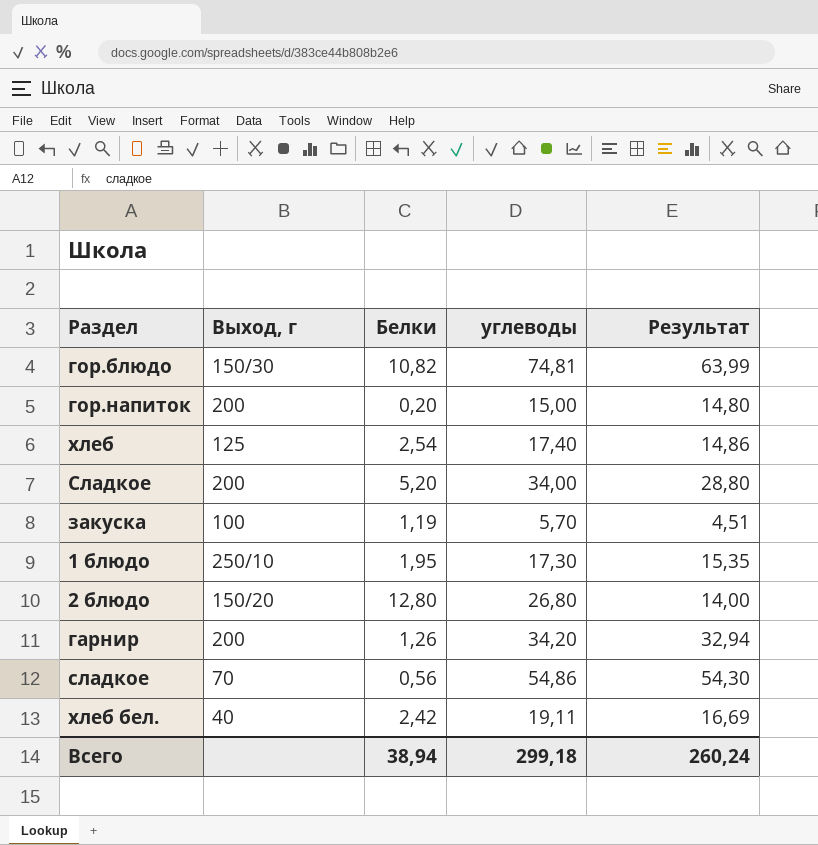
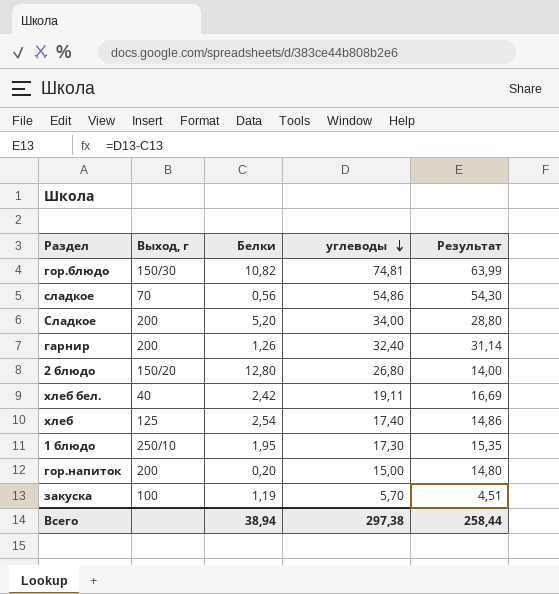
row order: none -> углеводы descending
гарнир | углеводы: 34,20 -> 32,40
гарнир | Результат: 32,94 -> 31,14
Всего | углеводы: 299,18 -> 297,38
Всего | Результат: 260,24 -> 258,44

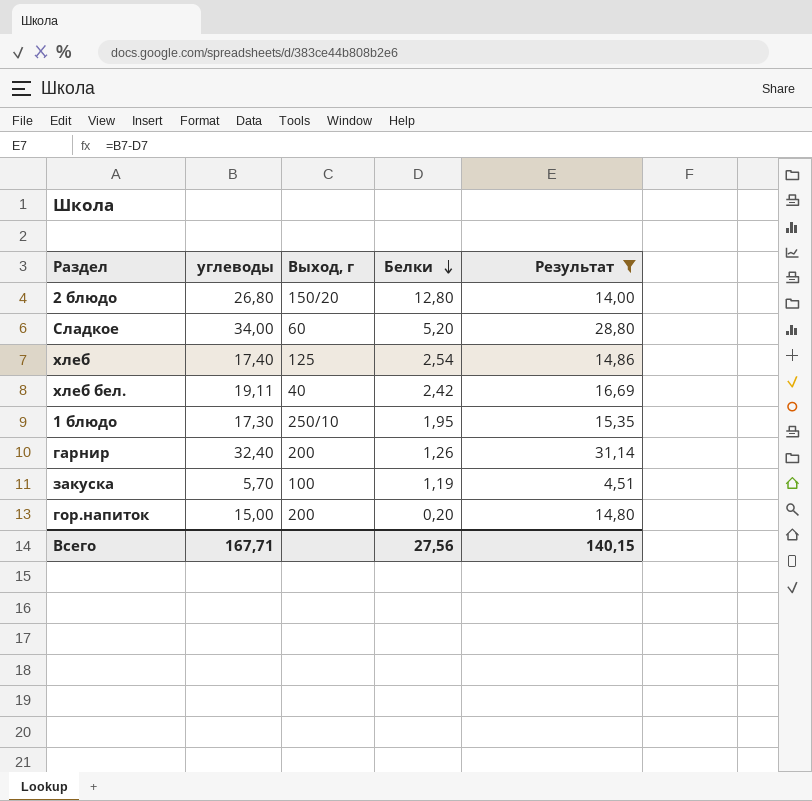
filter: none -> Результат <= 31,14
row order: углеводы descending -> Белки descending
column углеводы | position: 4 -> 2
Сладкое | Выход, г: 200 -> 60
Всего | углеводы: 297,38 -> 167,71
Всего | Белки: 38,94 -> 27,56
Всего | Результат: 258,44 -> 140,15

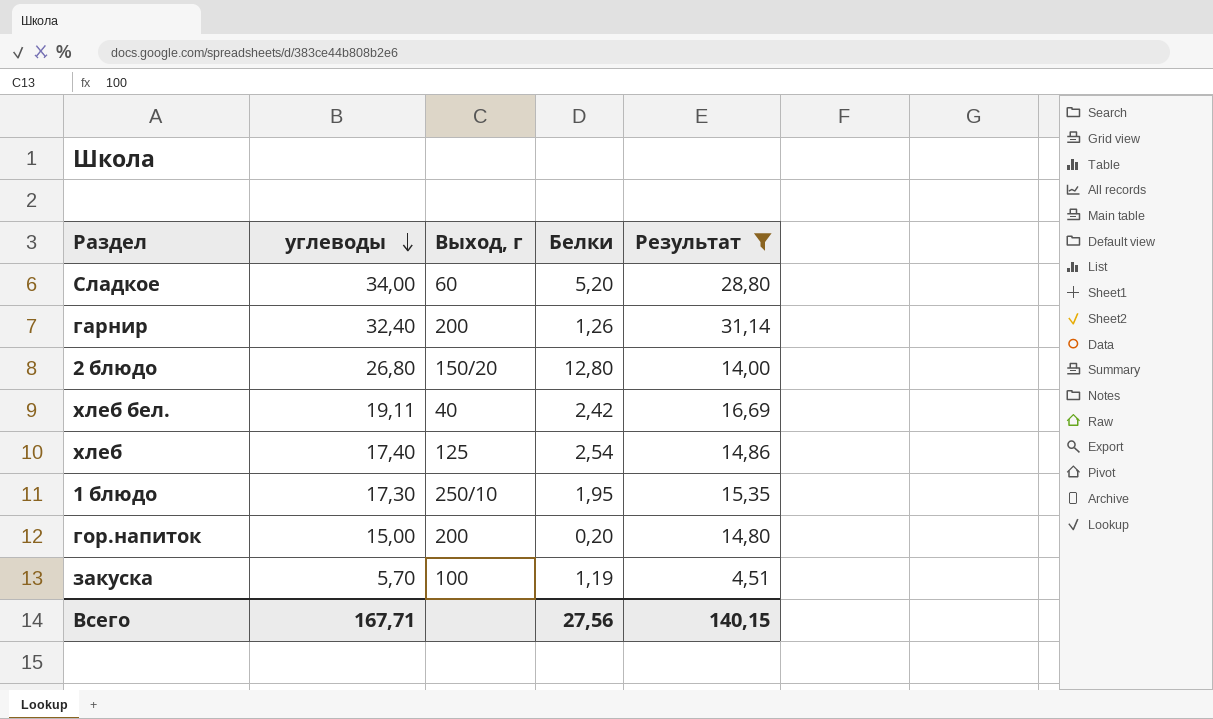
row order: Белки descending -> углеводы descending

